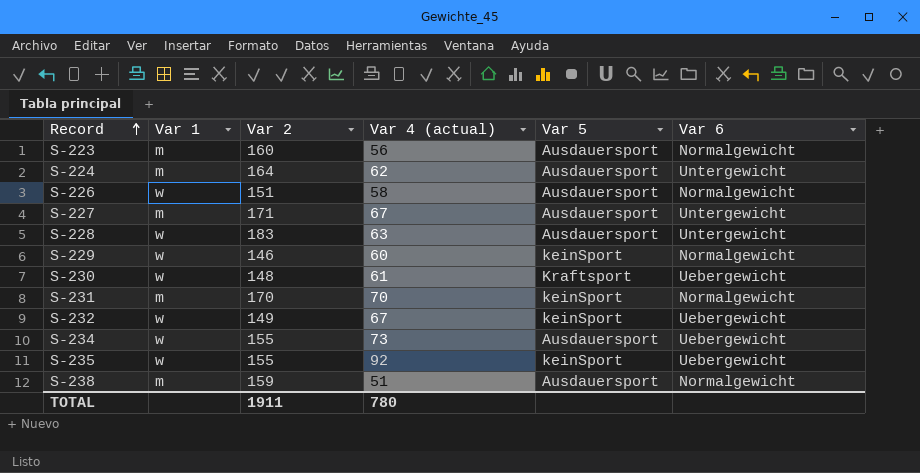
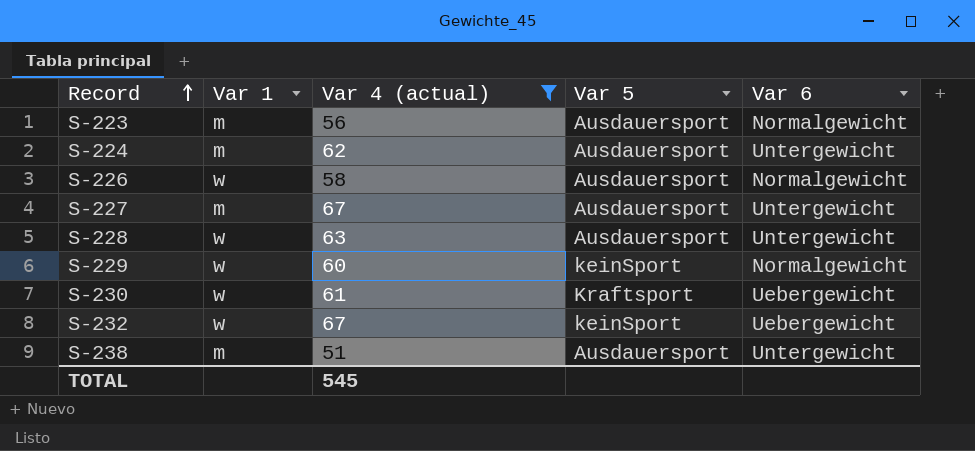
filter: none -> Var 4 (actual) <= 67
column Var 2 | position: 3 -> none
S-238 | Var 6: Normalgewicht -> Untergewicht
TOTAL | Var 4 (actual): 780 -> 545

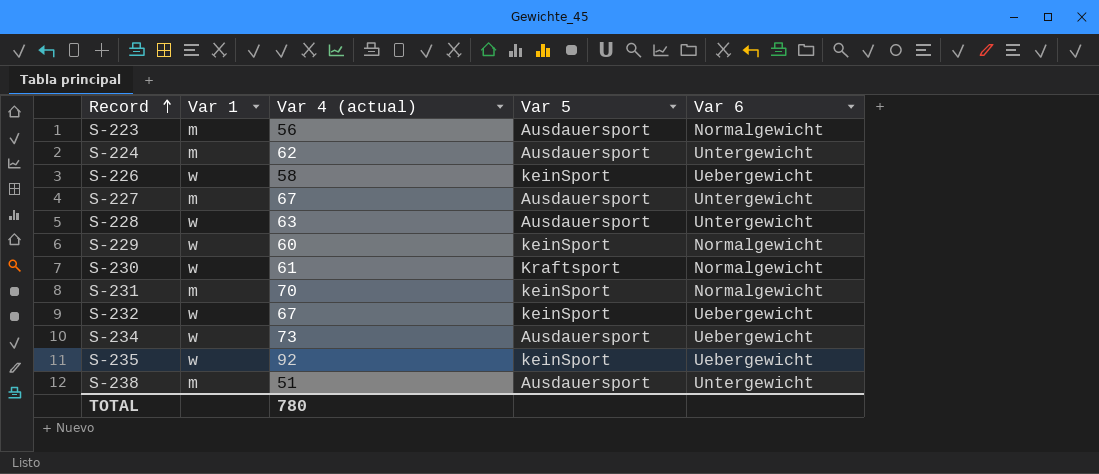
filter: Var 4 (actual) <= 67 -> none
S-226 | Var 5: Ausdauersport -> keinSport
S-226 | Var 6: Normalgewicht -> Uebergewicht
S-230 | Var 6: Uebergewicht -> Normalgewicht
TOTAL | Var 4 (actual): 545 -> 780

